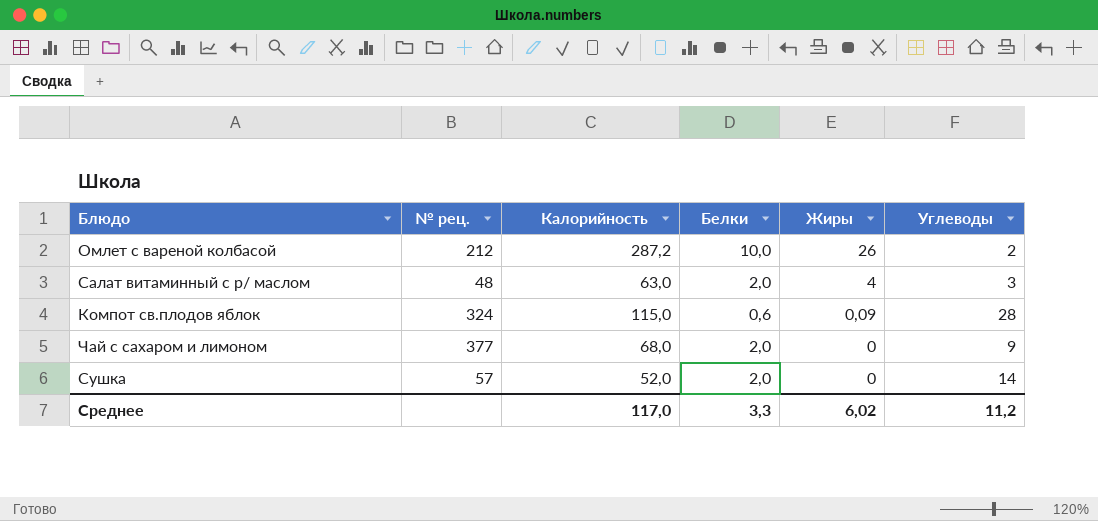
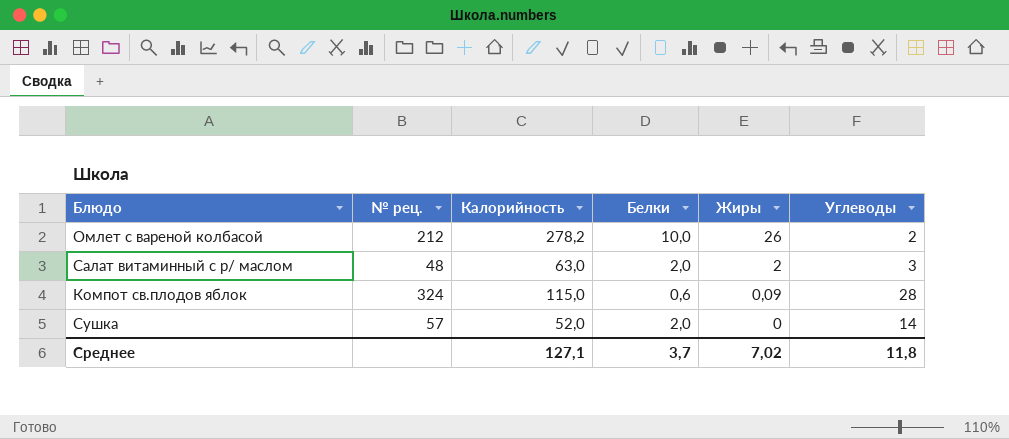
row Чай с сахаром и лимоном: 377 | 68,0 | 2,0 | 0 | 9 -> none
Омлет с вареной колбасой | Калорийность: 287,2 -> 278,2
Салат витаминный с р/ маслом | Жиры: 4 -> 2
Среднее | Калорийность: 117,0 -> 127,1
Среднее | Белки: 3,3 -> 3,7
Среднее | Жиры: 6,02 -> 7,02
Среднее | Углеводы: 11,2 -> 11,8

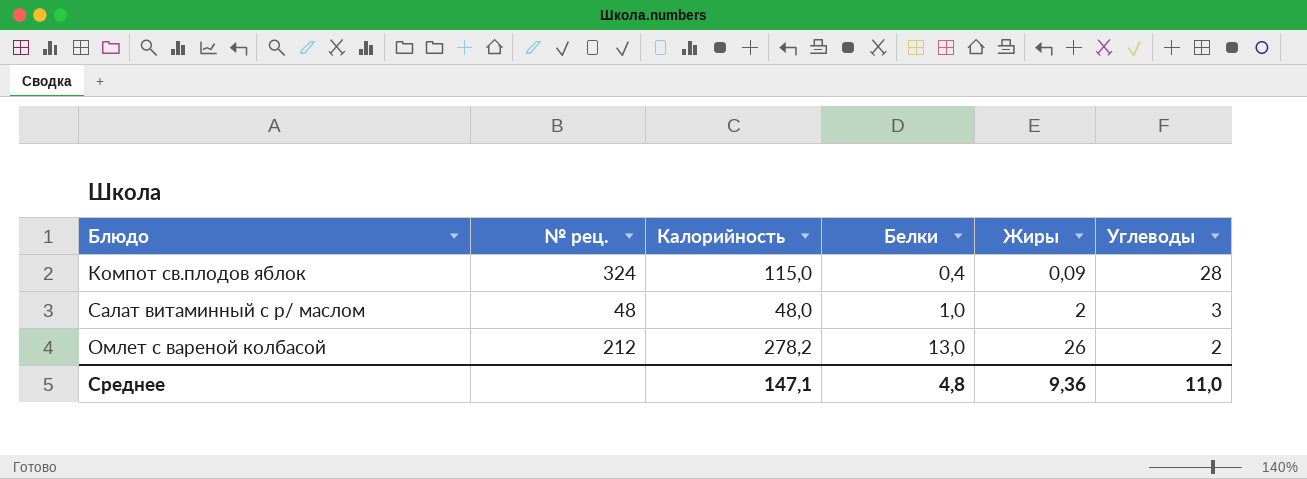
row order: Жиры descending -> Белки ascending
row Сушка: 57 | 52,0 | 2,0 | 0 | 14 -> none
Компот св.плодов яблок | Белки: 0,6 -> 0,4
Салат витаминный с р/ маслом | Калорийность: 63,0 -> 48,0
Салат витаминный с р/ маслом | Белки: 2,0 -> 1,0
Омлет с вареной колбасой | Белки: 10,0 -> 13,0
Среднее | Калорийность: 127,1 -> 147,1
Среднее | Белки: 3,7 -> 4,8
Среднее | Жиры: 7,02 -> 9,36
Среднее | Углеводы: 11,8 -> 11,0

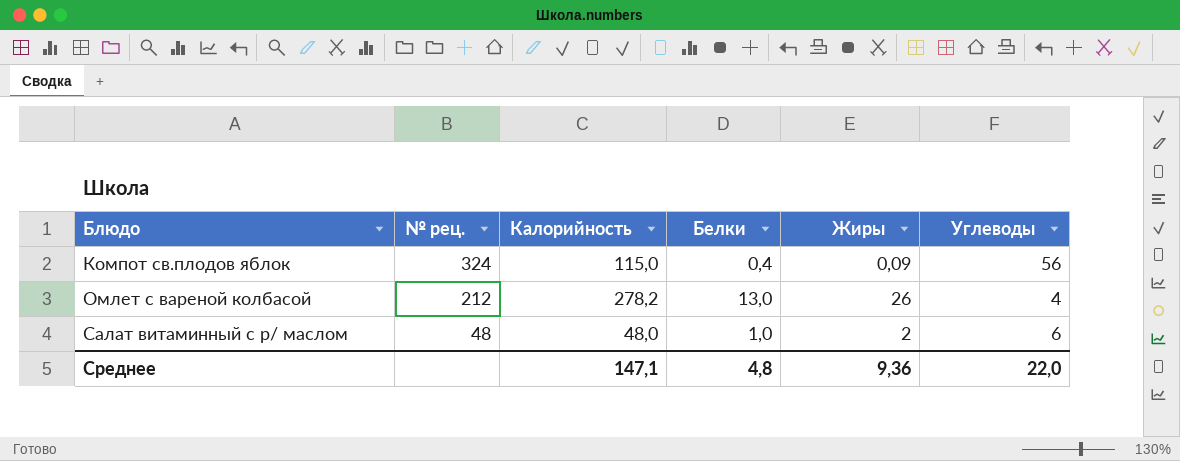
row order: Белки ascending -> Блюдо ascending
Компот св.плодов яблок | Углеводы: 28 -> 56
Омлет с вареной колбасой | Углеводы: 2 -> 4
Салат витаминный с р/ маслом | Углеводы: 3 -> 6
Среднее | Углеводы: 11,0 -> 22,0

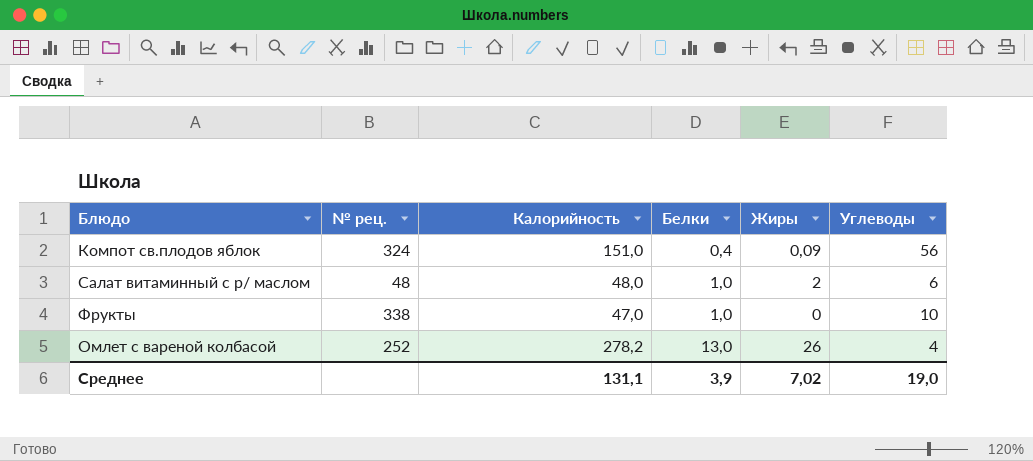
row order: Блюдо ascending -> Белки ascending
Компот св.плодов яблок | Калорийность: 115,0 -> 151,0
row Фрукты: none -> 338 | 47,0 | 1,0 | 0 | 10
Омлет с вареной колбасой | № рец.: 212 -> 252
Среднее | Калорийность: 147,1 -> 131,1
Среднее | Белки: 4,8 -> 3,9
Среднее | Жиры: 9,36 -> 7,02
Среднее | Углеводы: 22,0 -> 19,0

